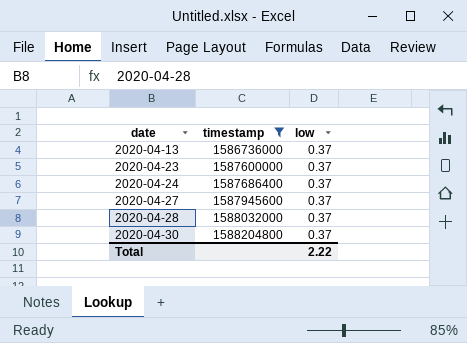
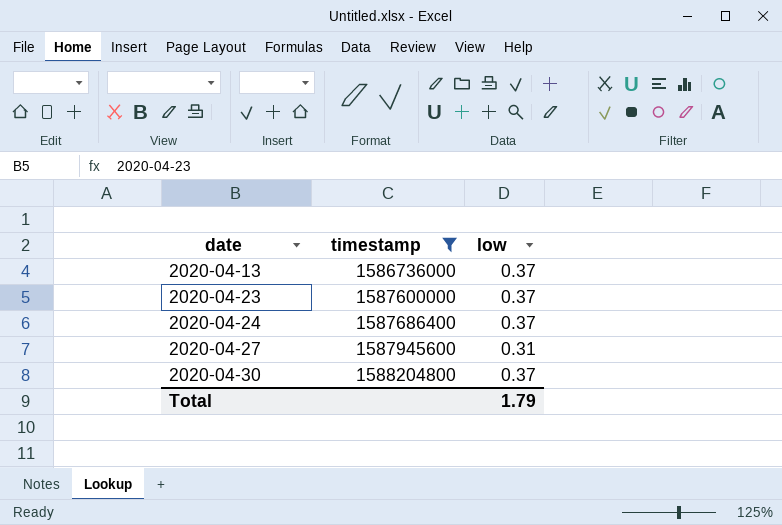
row 2020-04-28: 1588032000 | 0.37 -> none
2020-04-27 | low: 0.37 -> 0.31
Total | low: 2.22 -> 1.79

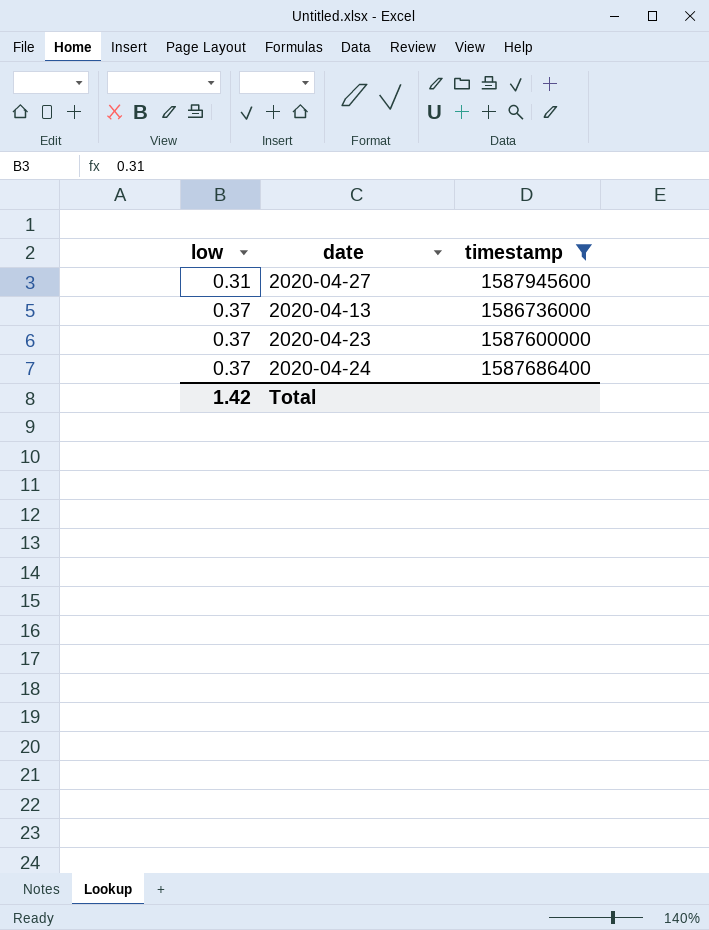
row order: date ascending -> low ascending
column low | position: 3 -> 1
row 2020-04-30: 1588204800 | 0.37 -> none
Total | low: 1.79 -> 1.42

